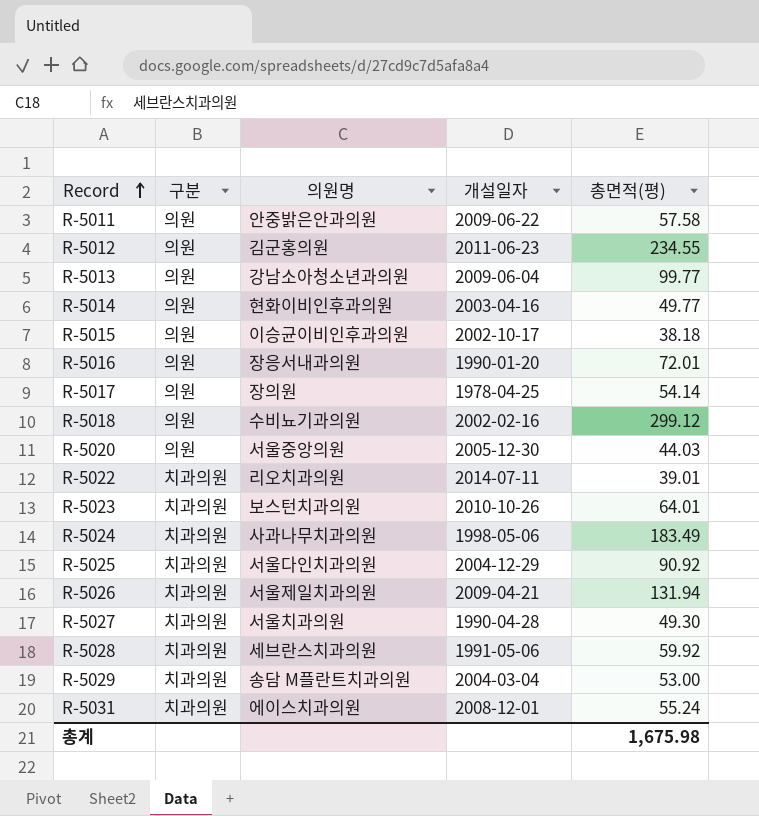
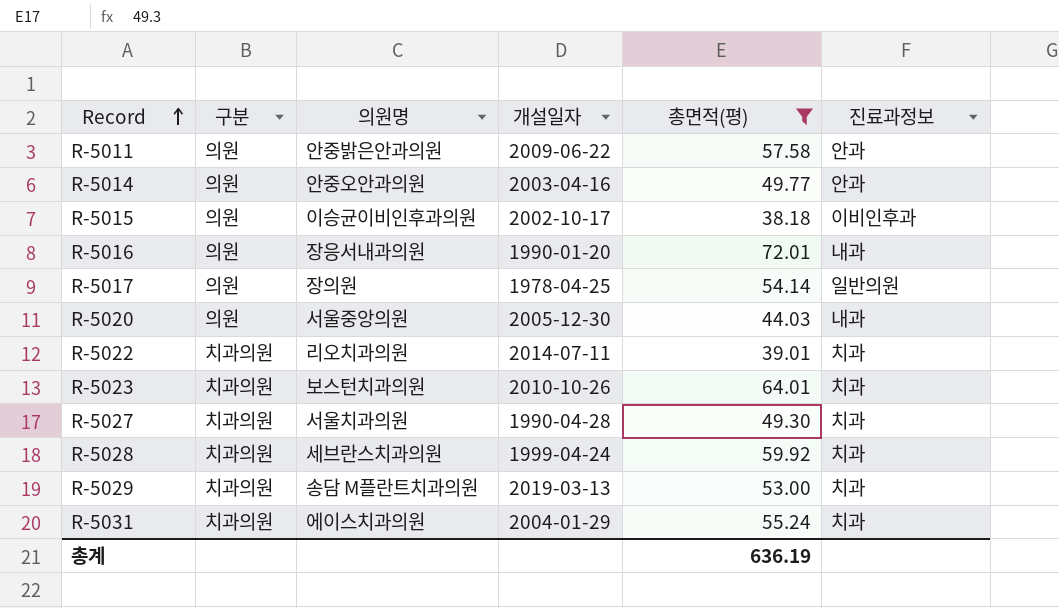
filter: none -> 총면적(평) <= 72.01
column 진료과정보 | position: none -> 6
R-5014 | 의원명: 현화이비인후과의원 -> 안중오안과의원
R-5028 | 개설일자: 1991-05-06 -> 1999-04-24
R-5029 | 개설일자: 2004-03-04 -> 2019-03-13
R-5031 | 개설일자: 2008-12-01 -> 2004-01-29
총계 | 총면적(평): 1,675.98 -> 636.19

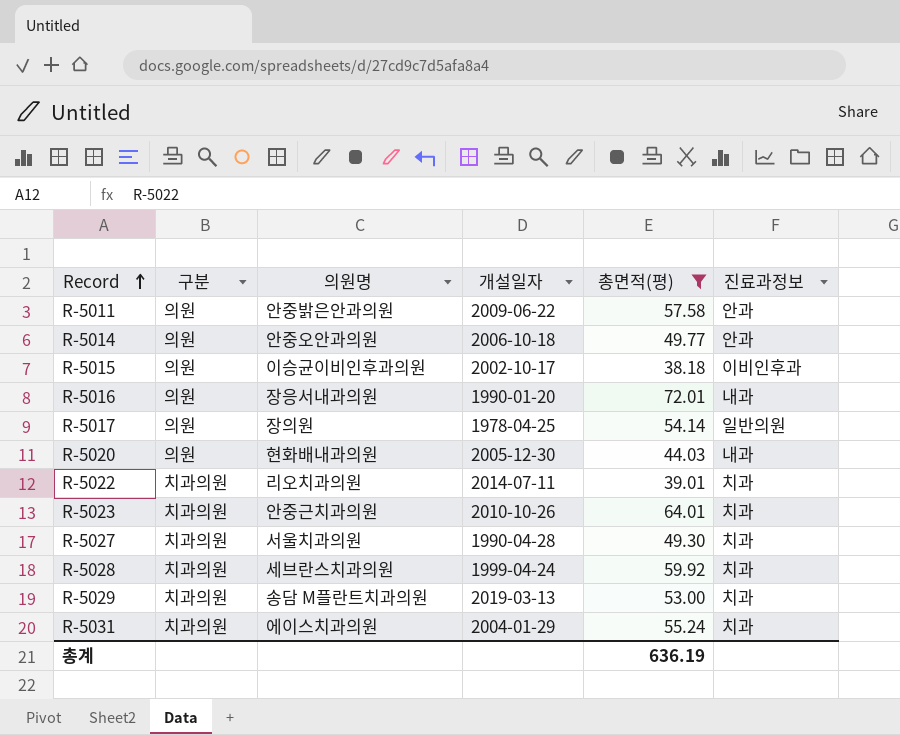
R-5014 | 개설일자: 2003-04-16 -> 2006-10-18
R-5020 | 의원명: 서울중앙의원 -> 현화배내과의원
R-5023 | 의원명: 보스턴치과의원 -> 안중근치과의원

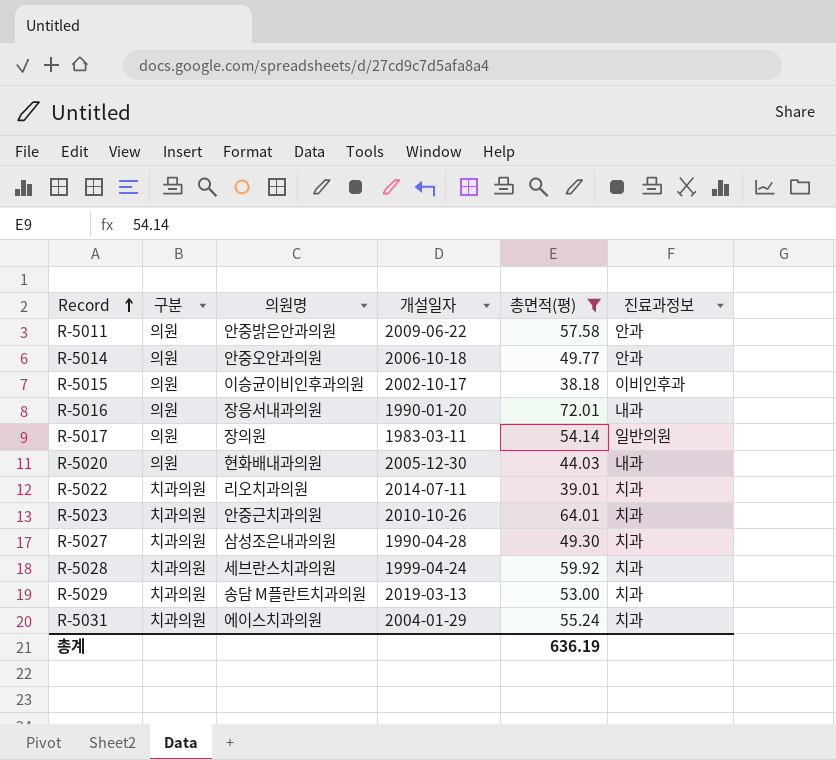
R-5017 | 개설일자: 1978-04-25 -> 1983-03-11
R-5027 | 의원명: 서울치과의원 -> 삼성조은내과의원

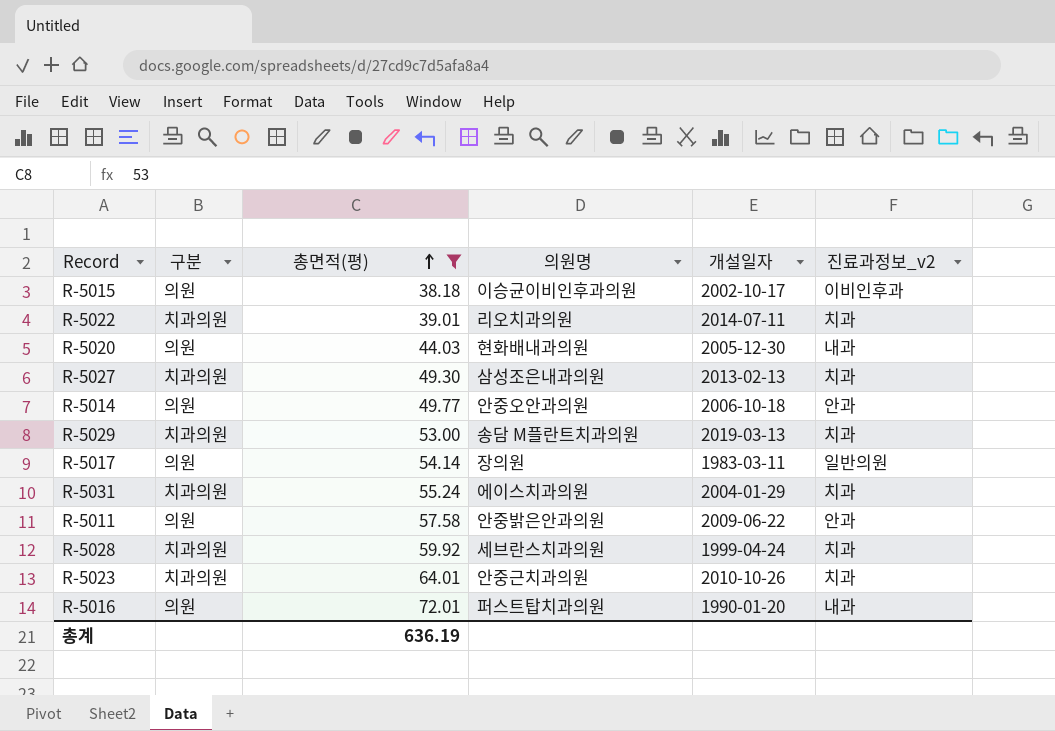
row order: Record ascending -> 총면적(평) ascending
column 총면적(평) | position: 5 -> 3
column name: 진료과정보 -> 진료과정보_v2
R-5027 | 개설일자: 1990-04-28 -> 2013-02-13
R-5016 | 의원명: 장응서내과의원 -> 퍼스트탑치과의원

